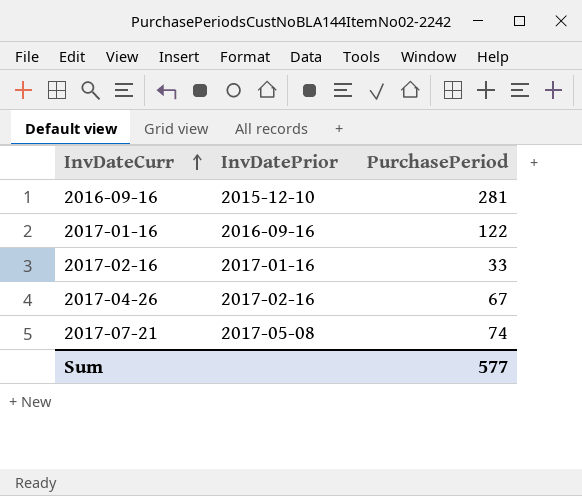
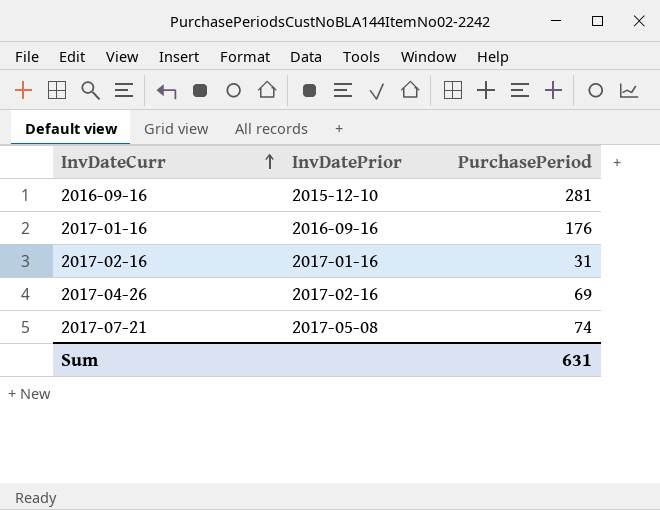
2017-01-16 | PurchasePeriod: 122 -> 176
2017-02-16 | PurchasePeriod: 33 -> 31
2017-04-26 | PurchasePeriod: 67 -> 69
Sum | PurchasePeriod: 577 -> 631

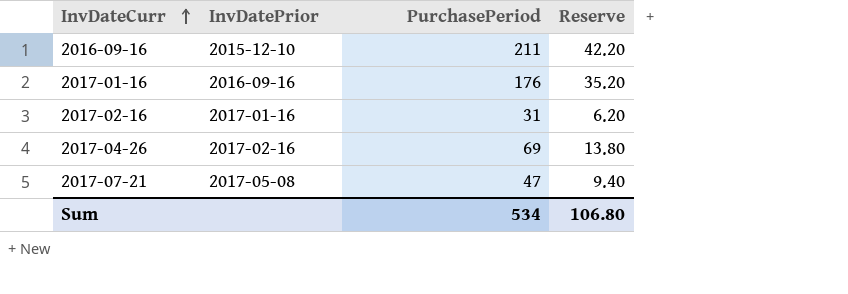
column Reserve | formula: none -> [PurchasePeriod] * 0.2
2016-09-16 | PurchasePeriod: 281 -> 211
2017-07-21 | PurchasePeriod: 74 -> 47
Sum | PurchasePeriod: 631 -> 534

